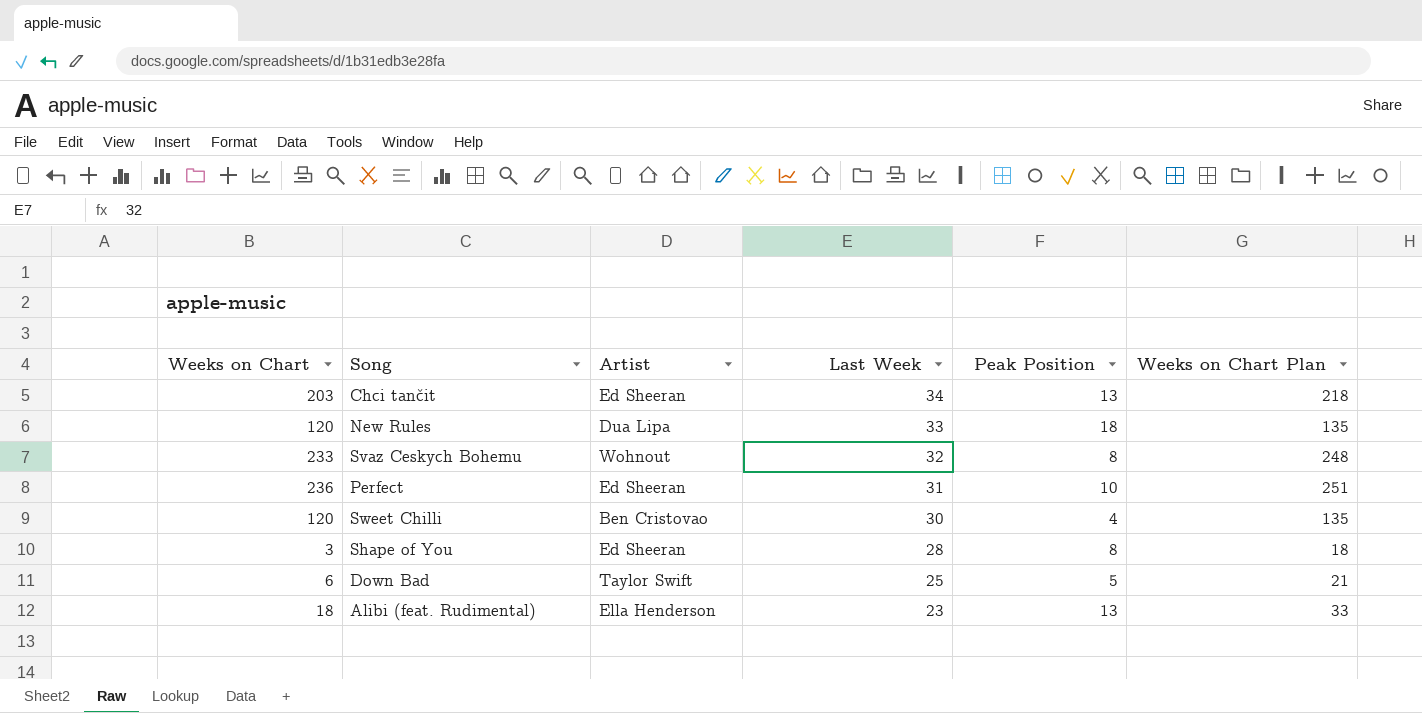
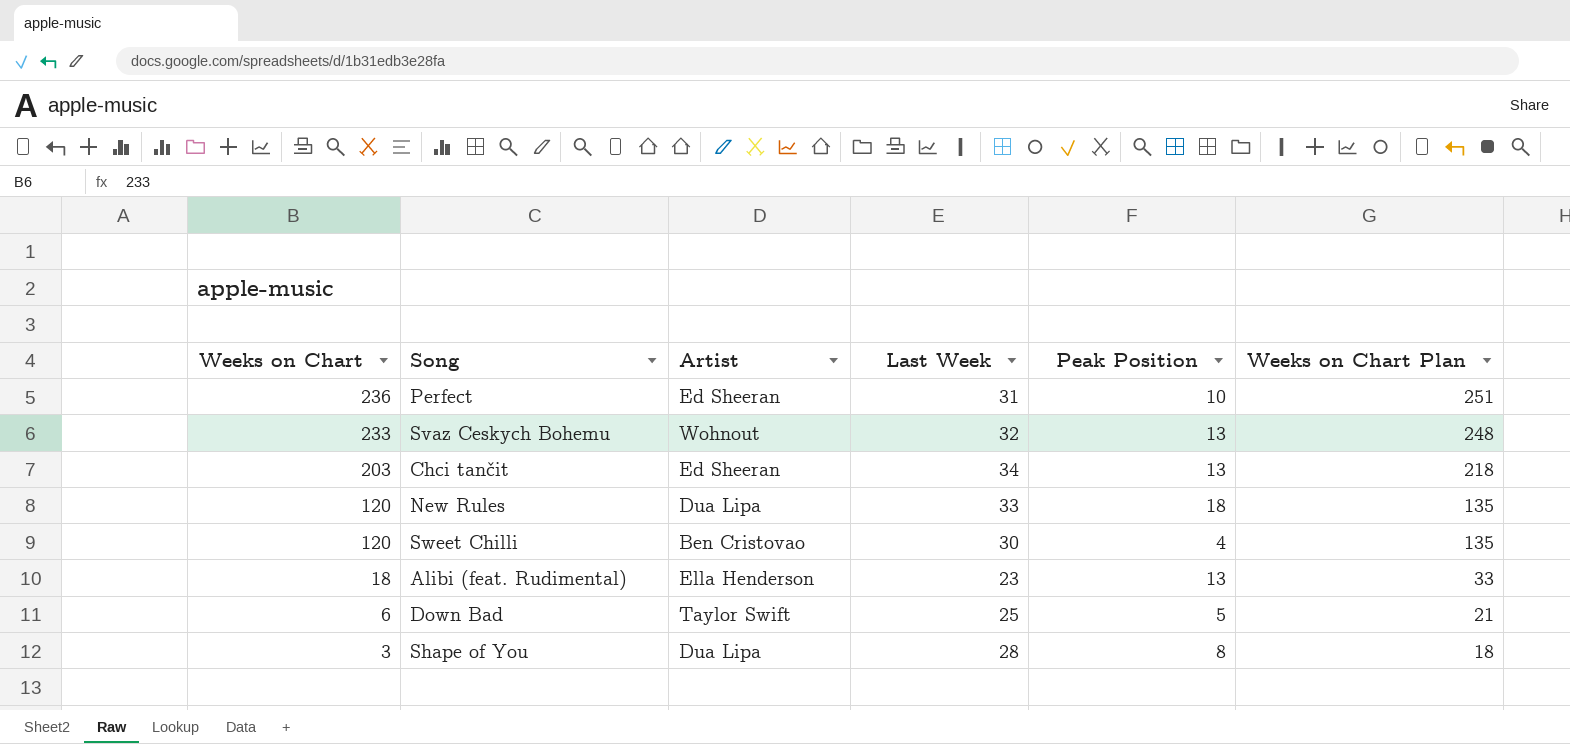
row order: Last Week descending -> Weeks on Chart descending
Svaz Ceskych Bohemu | Peak Position: 8 -> 13
Shape of You | Artist: Ed Sheeran -> Dua Lipa

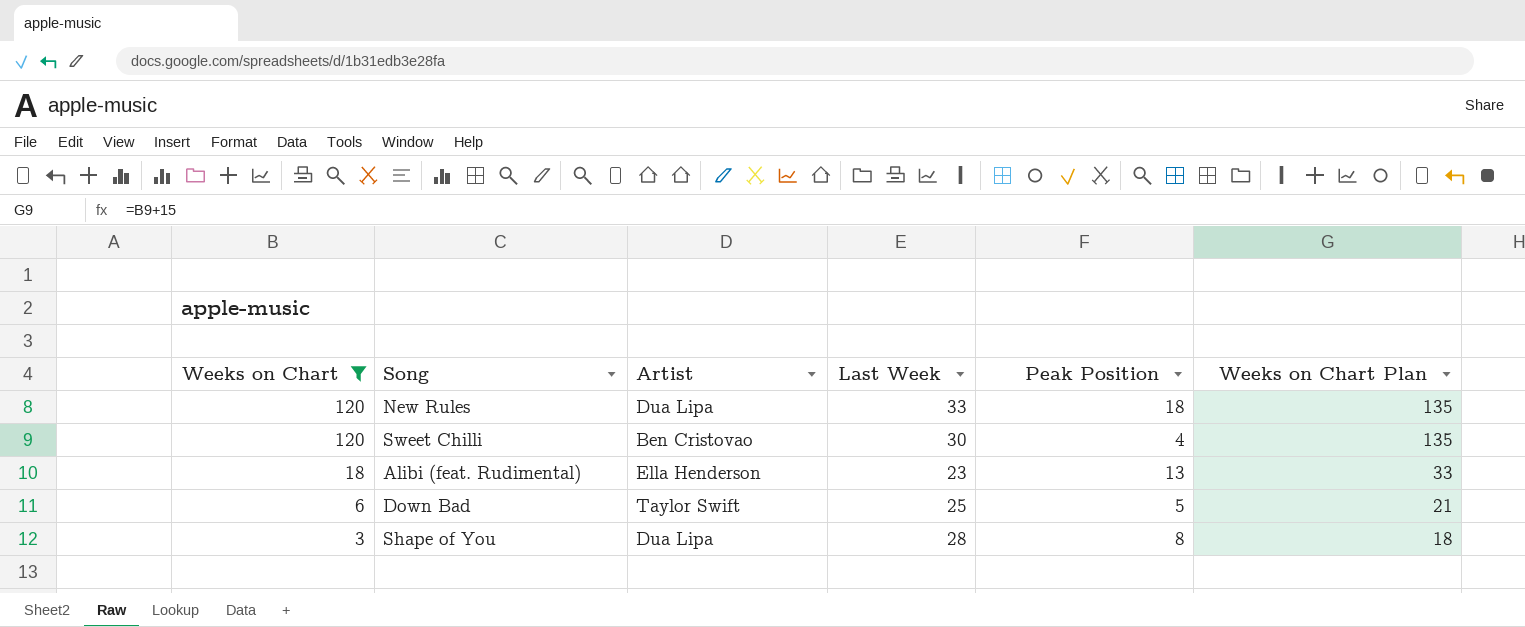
filter: none -> Weeks on Chart <= 120

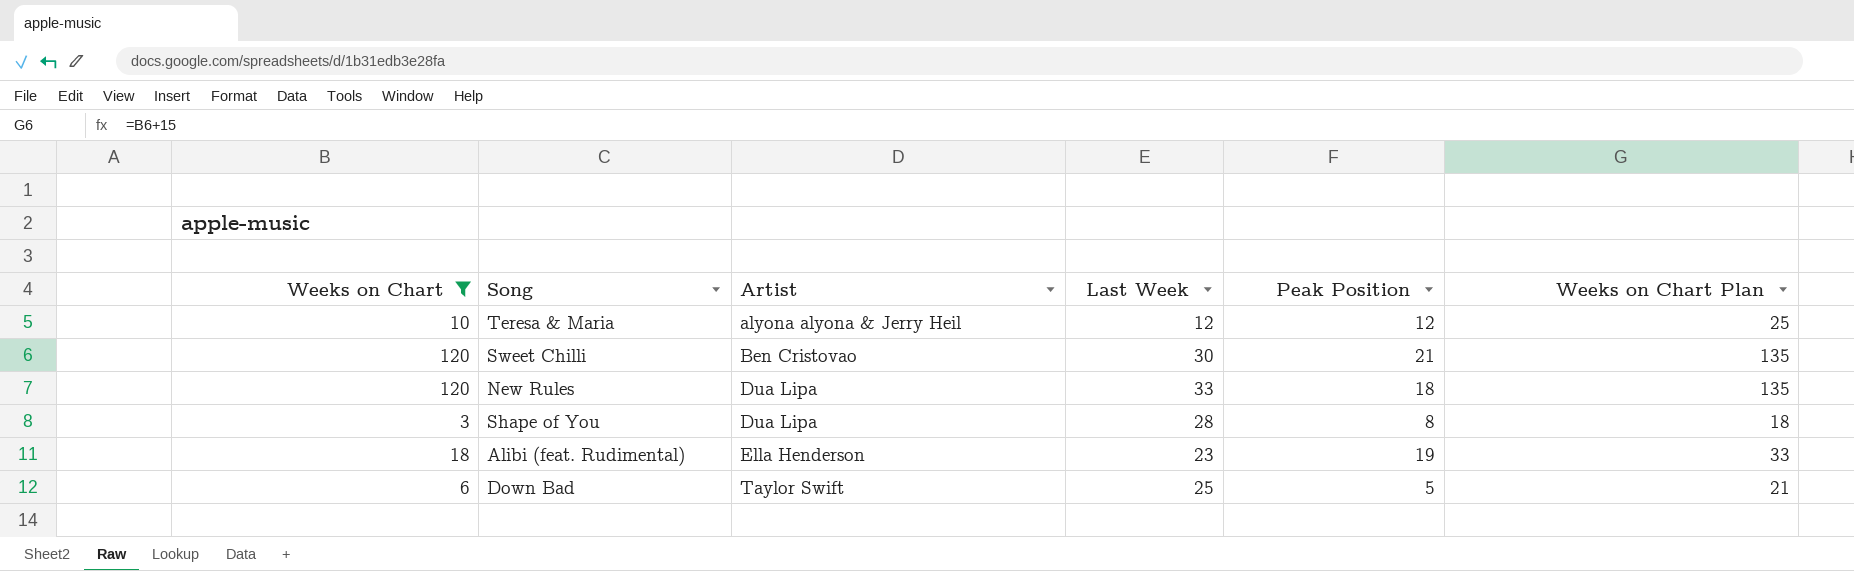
row order: Weeks on Chart descending -> Artist ascending
row Teresa & Maria: none -> 10 | alyona alyona & Jerry Heil | 12 | 12 | 25
Sweet Chilli | Peak Position: 4 -> 21
Alibi (feat. Rudimental) | Peak Position: 13 -> 19

